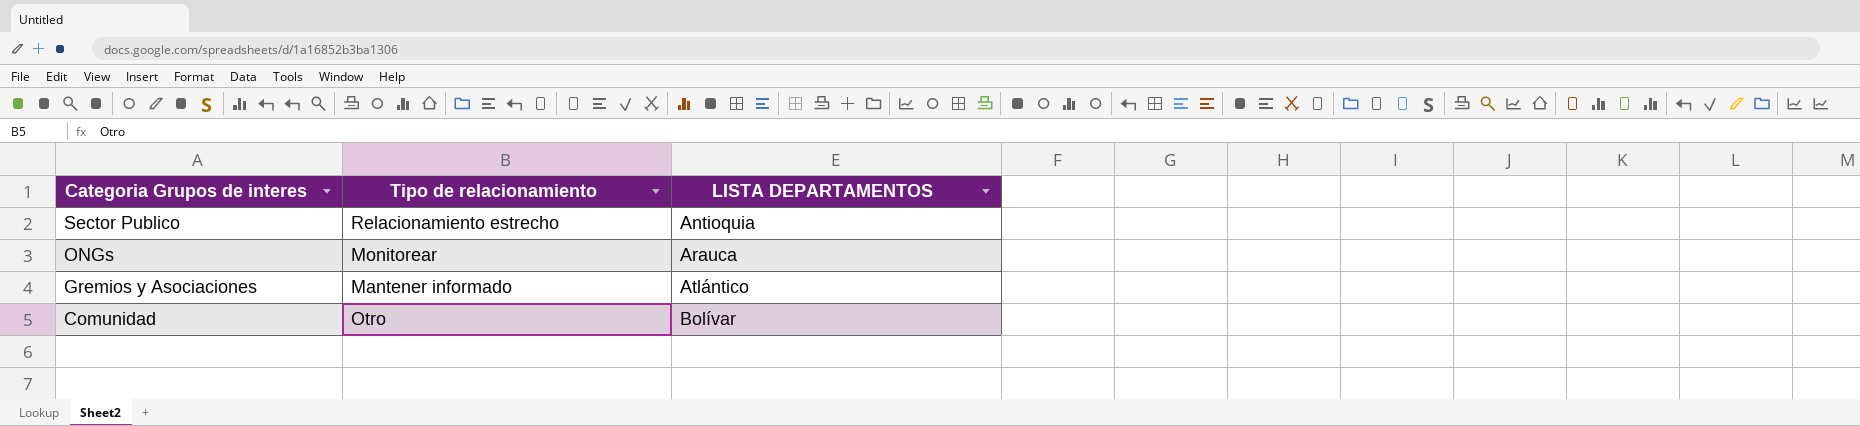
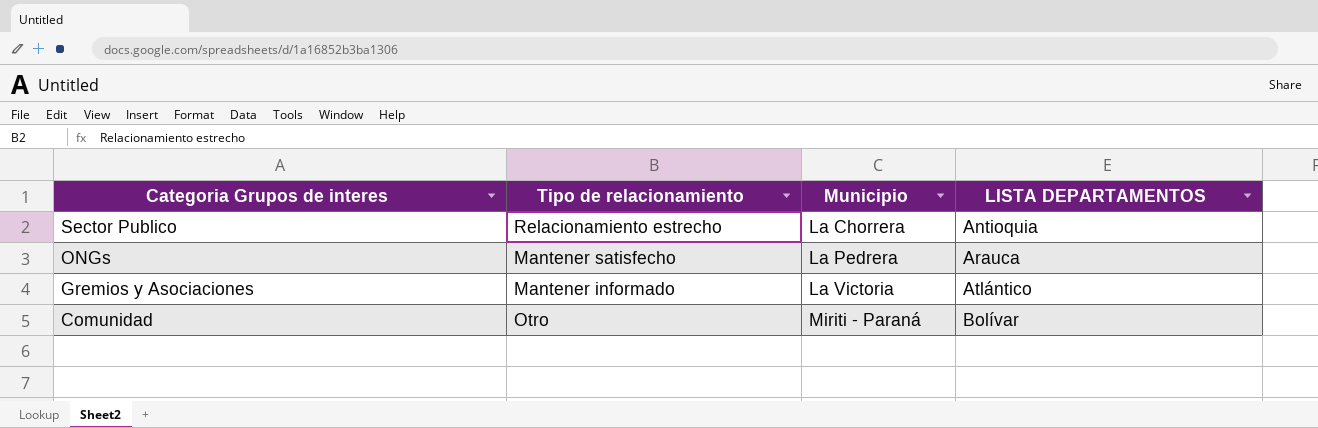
column Municipio | position: none -> 3
ONGs | Tipo de relacionamiento: Monitorear -> Mantener satisfecho

